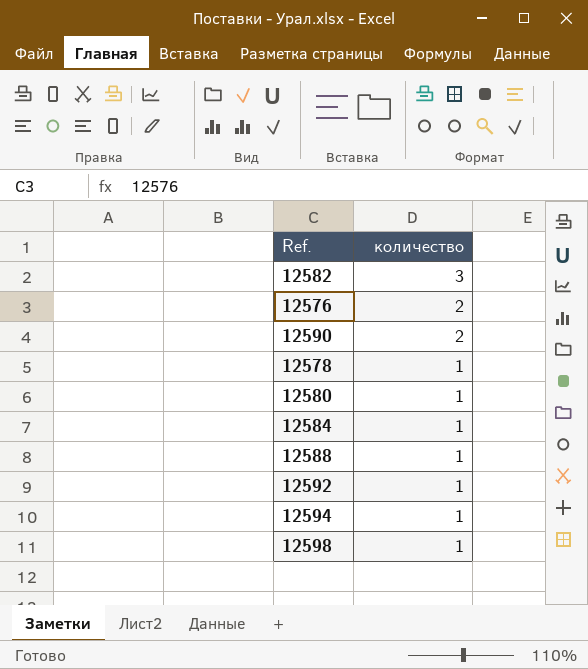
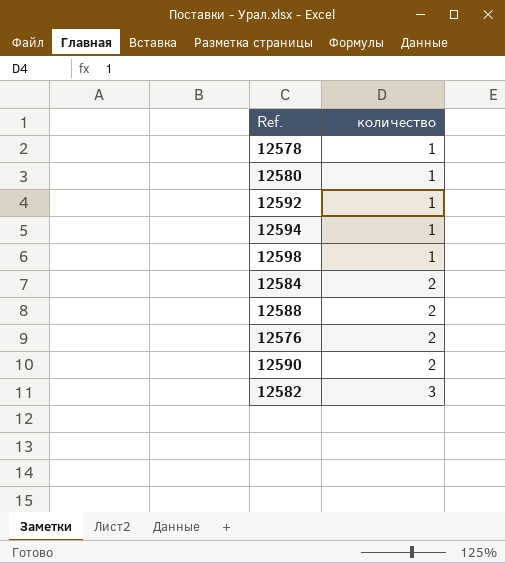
row order: количество descending -> количество ascending
12584 | количество: 1 -> 2
12588 | количество: 1 -> 2

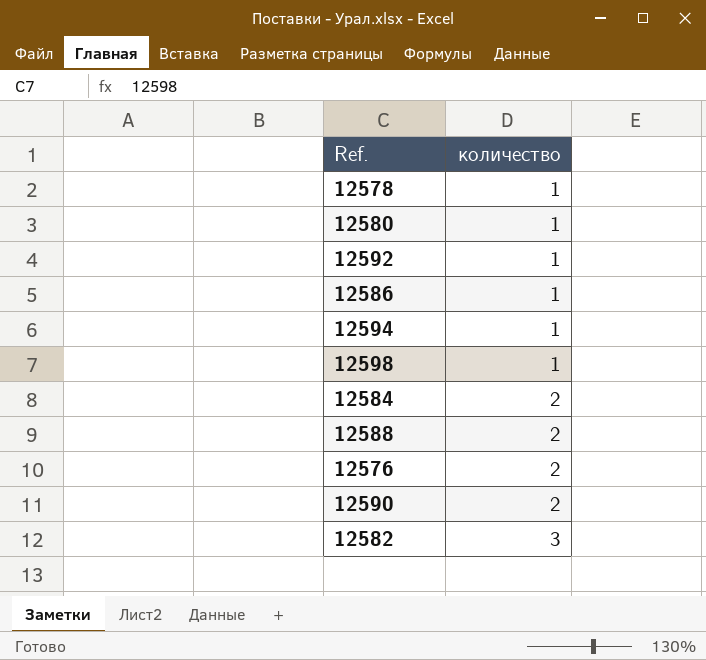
row 12586: none -> 1

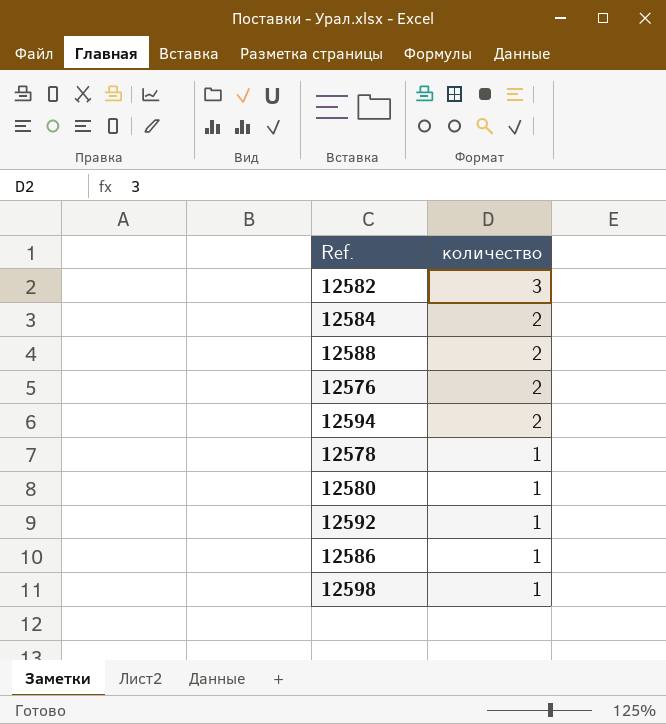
row order: количество ascending -> количество descending
row 12590: 2 -> none
12594 | количество: 1 -> 2

